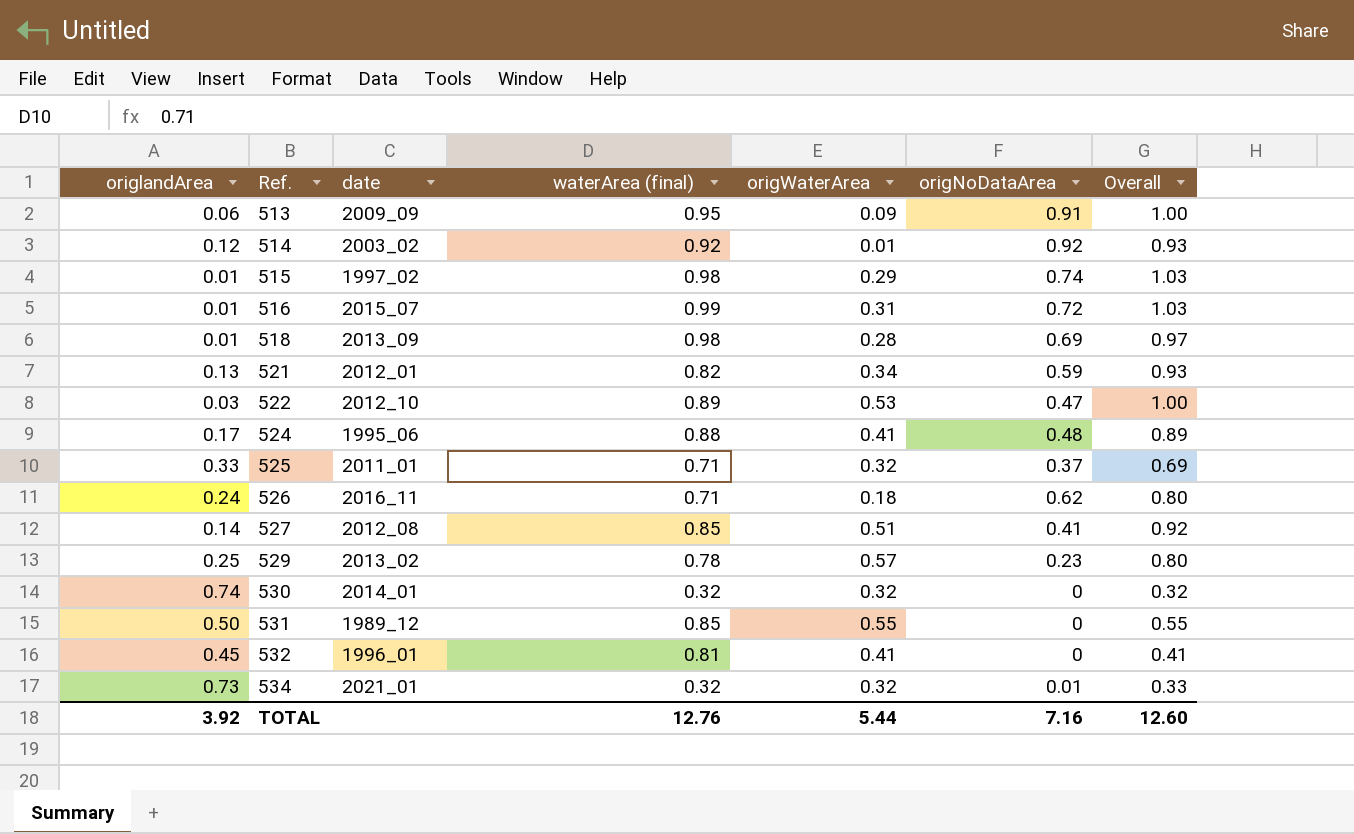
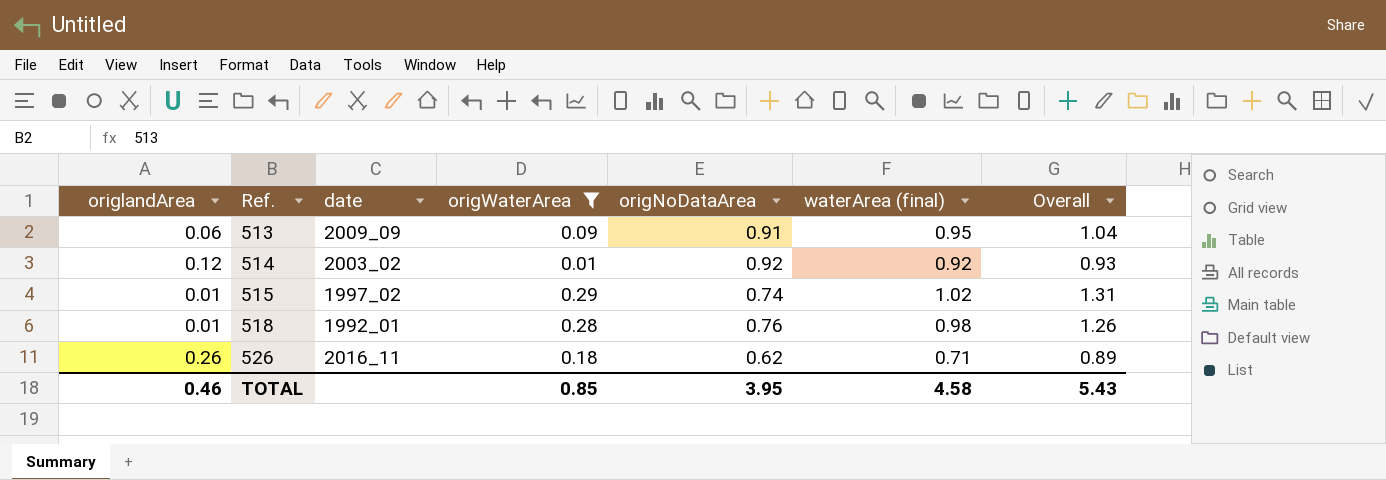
filter: none -> origWaterArea <= 0.29
column waterArea (final) | position: 4 -> 6
column Overall | formula: [origWaterArea] + [origNoDataArea] -> [origWaterArea] + [waterArea (final)]
515 | waterArea (final): 0.98 -> 1.02
518 | date: 2013_09 -> 1992_01
518 | origNoDataArea: 0.69 -> 0.76
526 | origlandArea: 0.24 -> 0.26
TOTAL | origlandArea: 3.92 -> 0.46
TOTAL | origWaterArea: 5.44 -> 0.85
TOTAL | origNoDataArea: 7.16 -> 3.95
TOTAL | waterArea (final): 12.76 -> 4.58
TOTAL | Overall: 12.60 -> 5.43

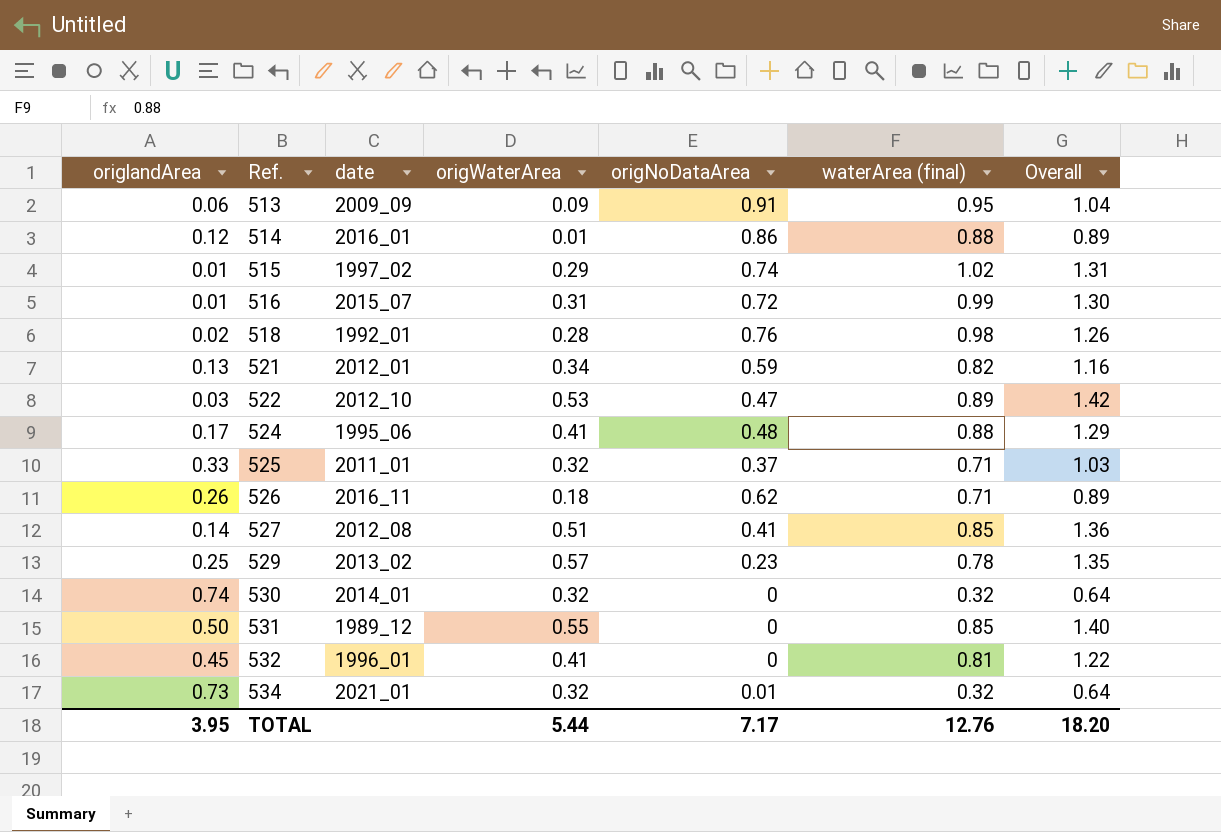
filter: origWaterArea <= 0.29 -> none
514 | date: 2003_02 -> 2016_01
514 | origNoDataArea: 0.92 -> 0.86
514 | waterArea (final): 0.92 -> 0.88
514 | Overall: 0.93 -> 0.89
518 | origlandArea: 0.01 -> 0.02
TOTAL | origlandArea: 0.46 -> 3.95
TOTAL | origWaterArea: 0.85 -> 5.44
TOTAL | origNoDataArea: 3.95 -> 7.17
TOTAL | waterArea (final): 4.58 -> 12.76
TOTAL | Overall: 5.43 -> 18.20

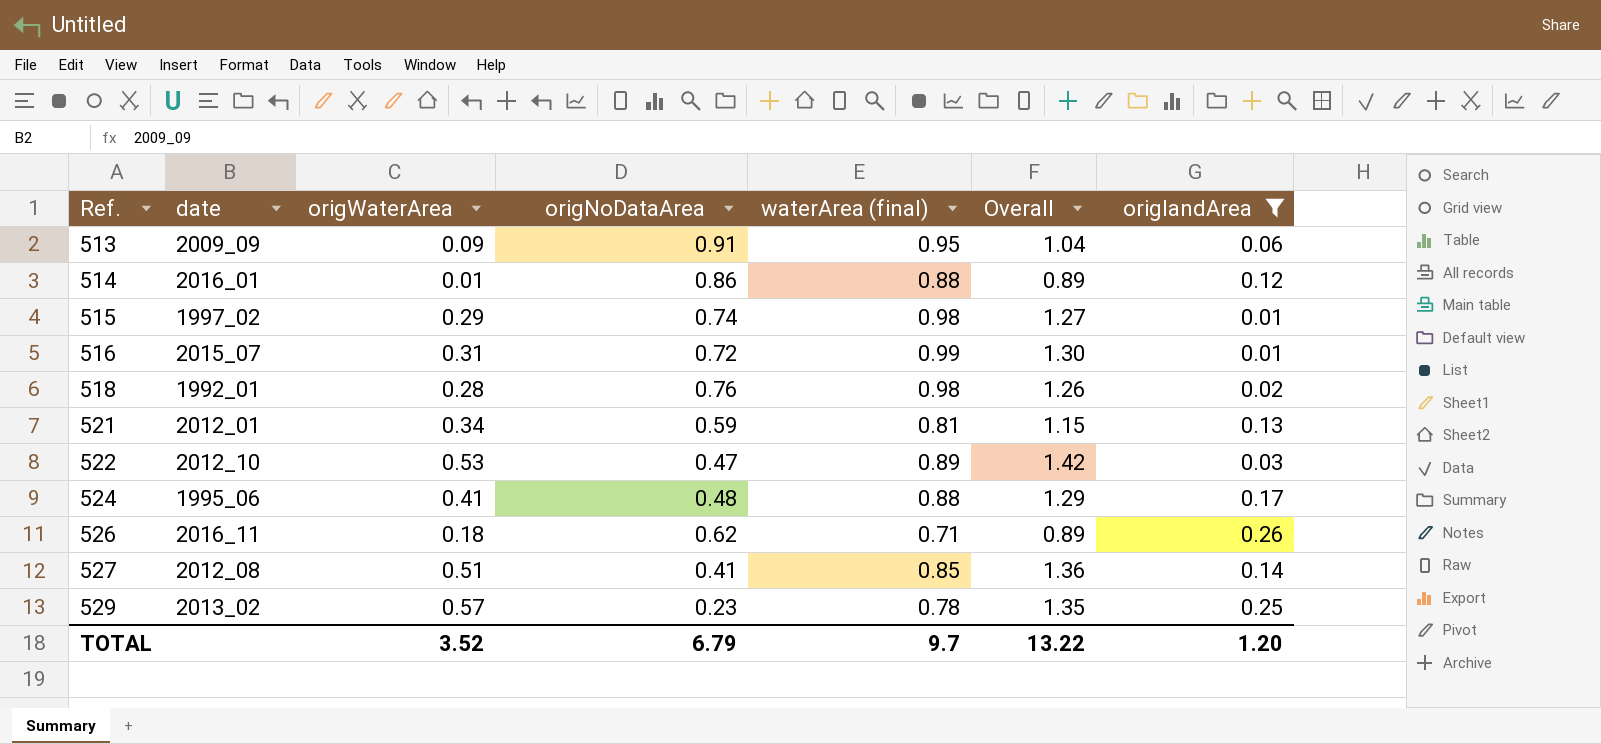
filter: none -> origlandArea <= 0.26
column origlandArea | position: 1 -> 7
515 | waterArea (final): 1.02 -> 0.98
515 | Overall: 1.31 -> 1.27
521 | waterArea (final): 0.82 -> 0.81
521 | Overall: 1.16 -> 1.15
TOTAL | origWaterArea: 5.44 -> 3.52
TOTAL | origNoDataArea: 7.17 -> 6.79
TOTAL | waterArea (final): 12.76 -> 9.7
TOTAL | Overall: 18.20 -> 13.22
TOTAL | origlandArea: 3.95 -> 1.20

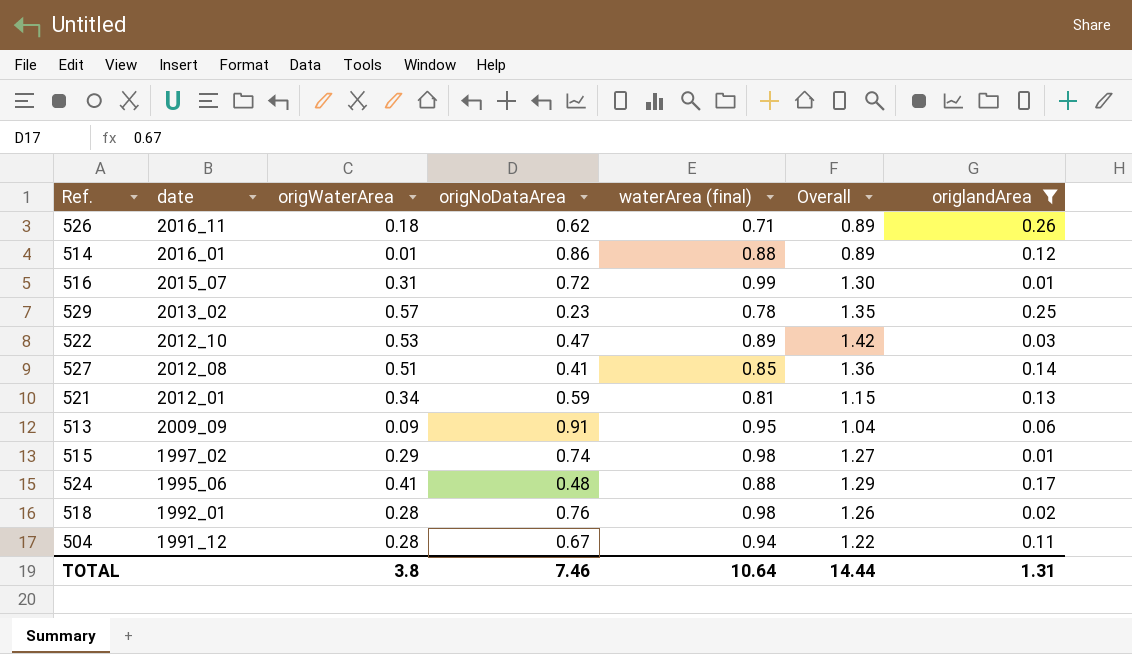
row order: Ref. ascending -> date descending
row 504: none -> 1991_12 | 0.28 | 0.67 | 0.94 | 1.22 | 0.11
TOTAL | origWaterArea: 3.52 -> 3.8
TOTAL | origNoDataArea: 6.79 -> 7.46
TOTAL | waterArea (final): 9.7 -> 10.64
TOTAL | Overall: 13.22 -> 14.44
TOTAL | origlandArea: 1.20 -> 1.31

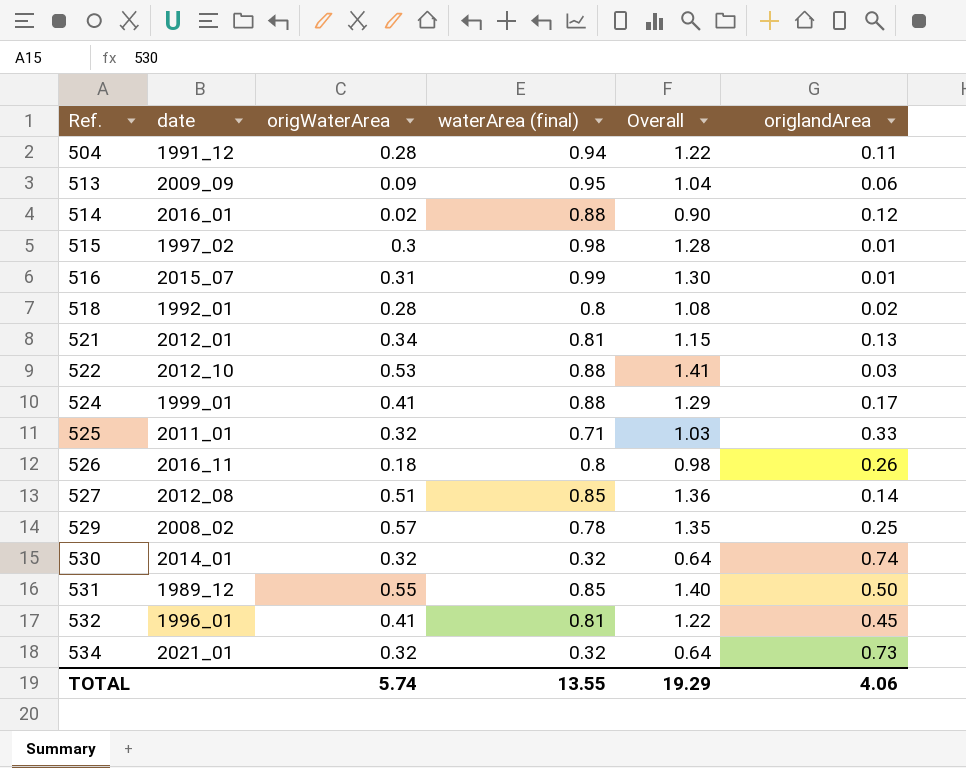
filter: origlandArea <= 0.26 -> none
row order: date descending -> Ref. ascending
column origNoDataArea | position: 4 -> none
514 | origWaterArea: 0.01 -> 0.02
514 | Overall: 0.89 -> 0.90
515 | origWaterArea: 0.29 -> 0.3
515 | Overall: 1.27 -> 1.28
518 | waterArea (final): 0.98 -> 0.8
518 | Overall: 1.26 -> 1.08
522 | waterArea (final): 0.89 -> 0.88
522 | Overall: 1.42 -> 1.41
524 | date: 1995_06 -> 1999_01
526 | waterArea (final): 0.71 -> 0.8
526 | Overall: 0.89 -> 0.98
529 | date: 2013_02 -> 2008_02
TOTAL | origWaterArea: 3.8 -> 5.74
TOTAL | waterArea (final): 10.64 -> 13.55
TOTAL | Overall: 14.44 -> 19.29
TOTAL | origlandArea: 1.31 -> 4.06

